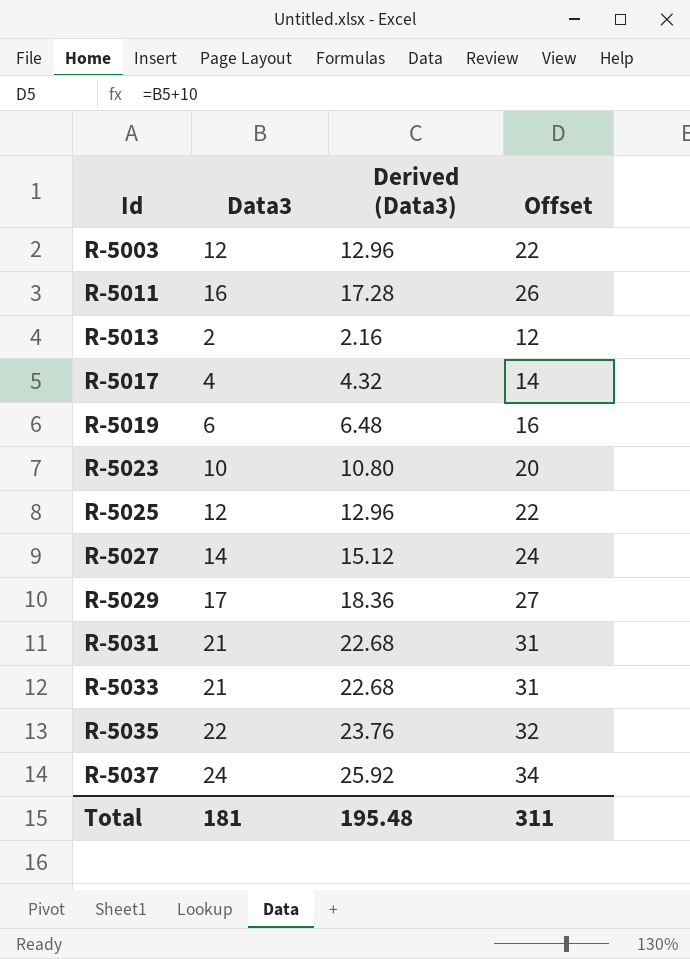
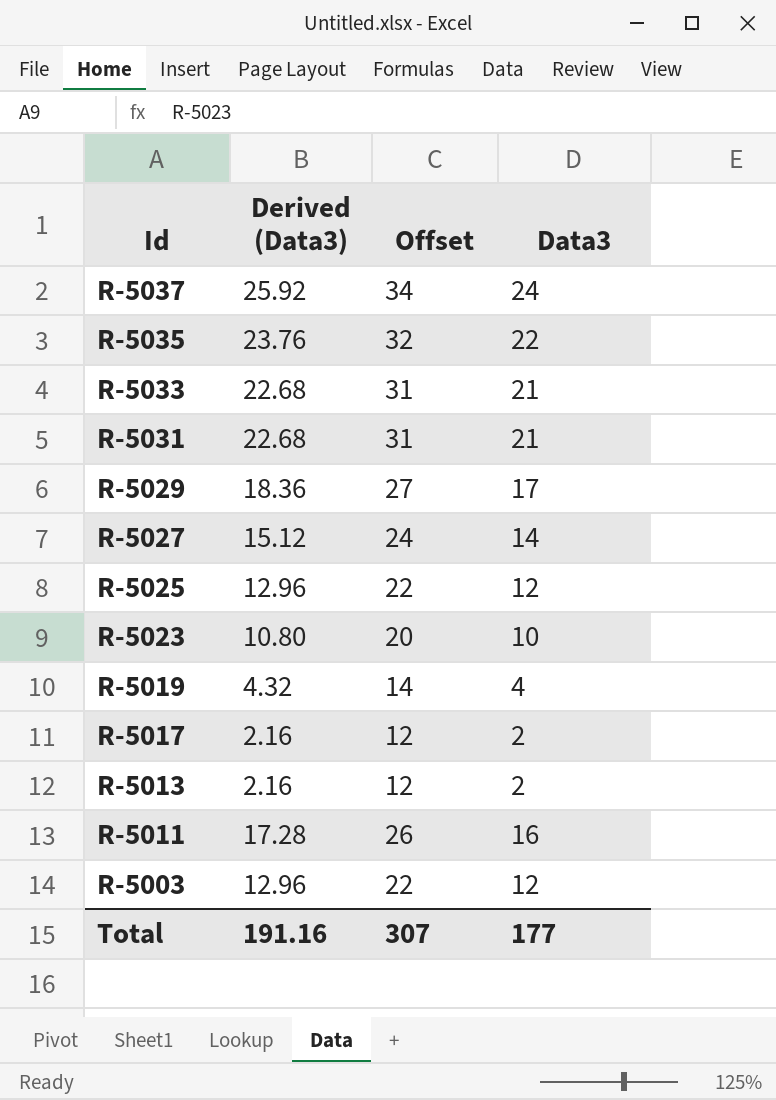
row order: Id ascending -> Id descending
column Data3 | position: 2 -> 4
R-5019 | Derived (Data3): 6.48 -> 4.32
R-5019 | Offset: 16 -> 14
R-5019 | Data3: 6 -> 4
R-5017 | Derived (Data3): 4.32 -> 2.16
R-5017 | Offset: 14 -> 12
R-5017 | Data3: 4 -> 2
Total | Derived (Data3): 195.48 -> 191.16
Total | Offset: 311 -> 307
Total | Data3: 181 -> 177

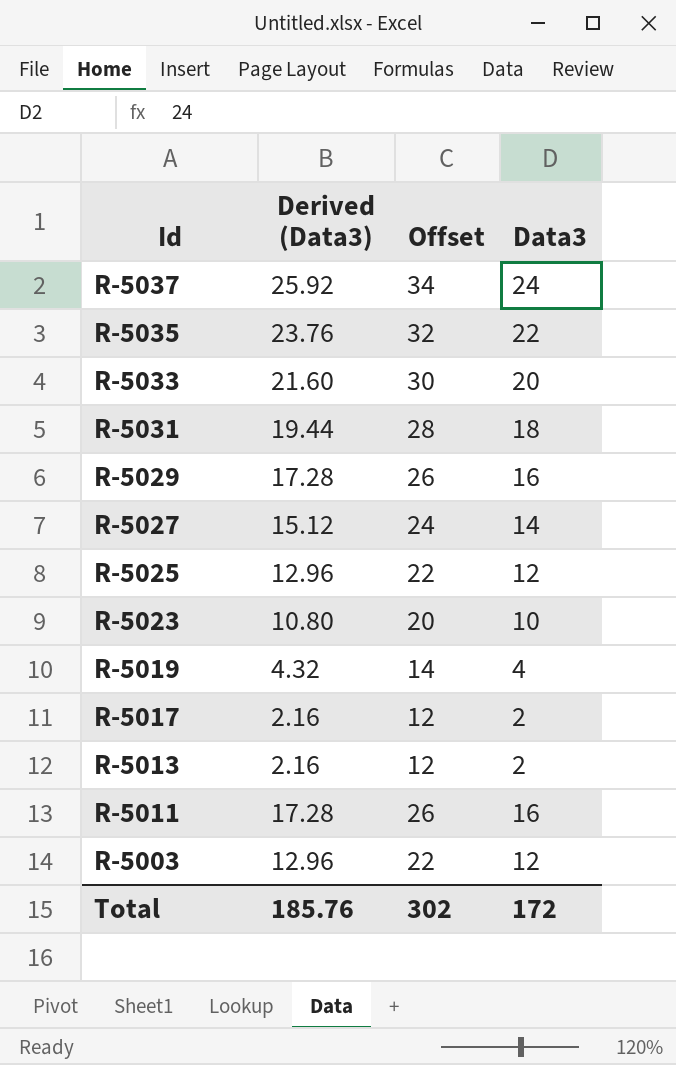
R-5033 | Derived (Data3): 22.68 -> 21.60
R-5033 | Offset: 31 -> 30
R-5033 | Data3: 21 -> 20
R-5031 | Derived (Data3): 22.68 -> 19.44
R-5031 | Offset: 31 -> 28
R-5031 | Data3: 21 -> 18
R-5029 | Derived (Data3): 18.36 -> 17.28
R-5029 | Offset: 27 -> 26
R-5029 | Data3: 17 -> 16
Total | Derived (Data3): 191.16 -> 185.76
Total | Offset: 307 -> 302
Total | Data3: 177 -> 172

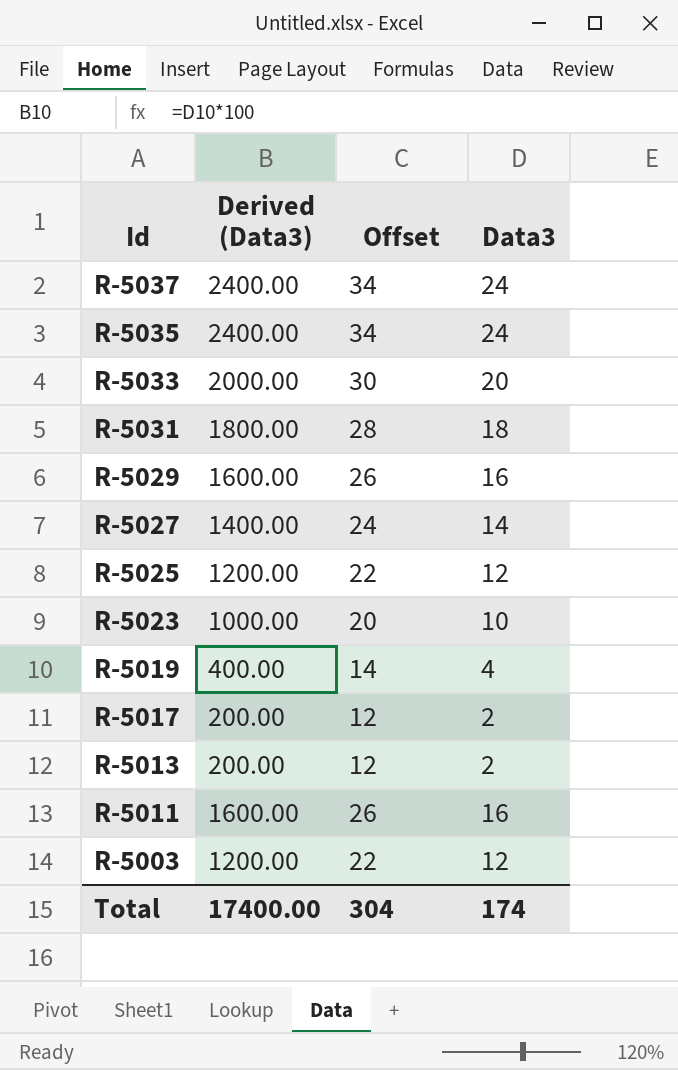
column Derived (Data3) | formula: [Data3] * 1.08 -> [Data3] * 100
R-5035 | Offset: 32 -> 34
R-5035 | Data3: 22 -> 24
Total | Derived (Data3): 185.76 -> 17400.00
Total | Offset: 302 -> 304
Total | Data3: 172 -> 174

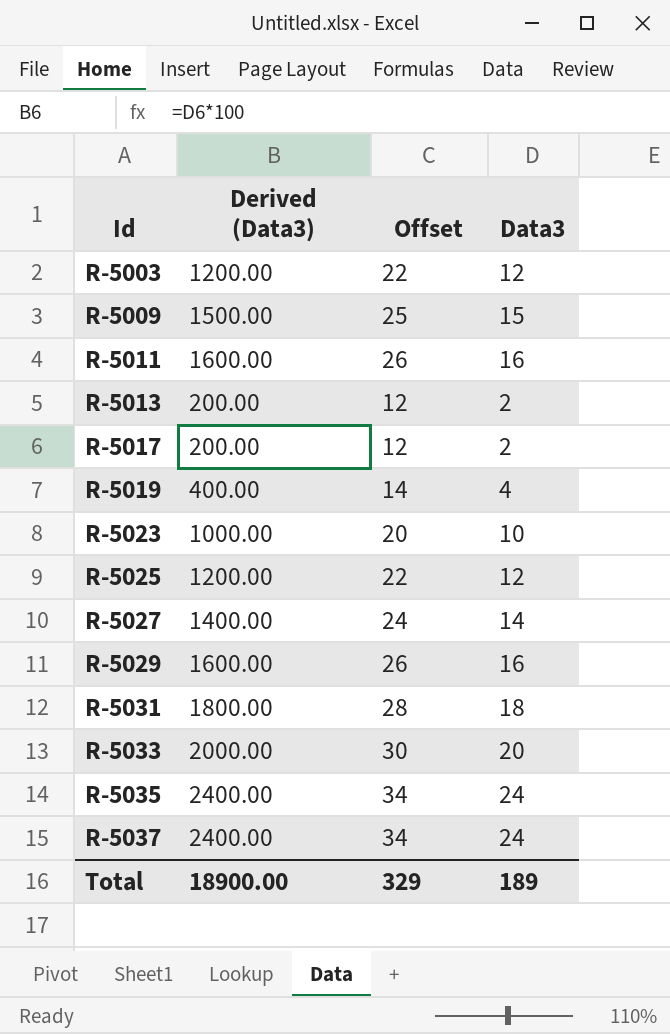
row order: Id descending -> Id ascending
row R-5009: none -> 1500.00 | 25 | 15
Total | Derived (Data3): 17400.00 -> 18900.00
Total | Offset: 304 -> 329
Total | Data3: 174 -> 189

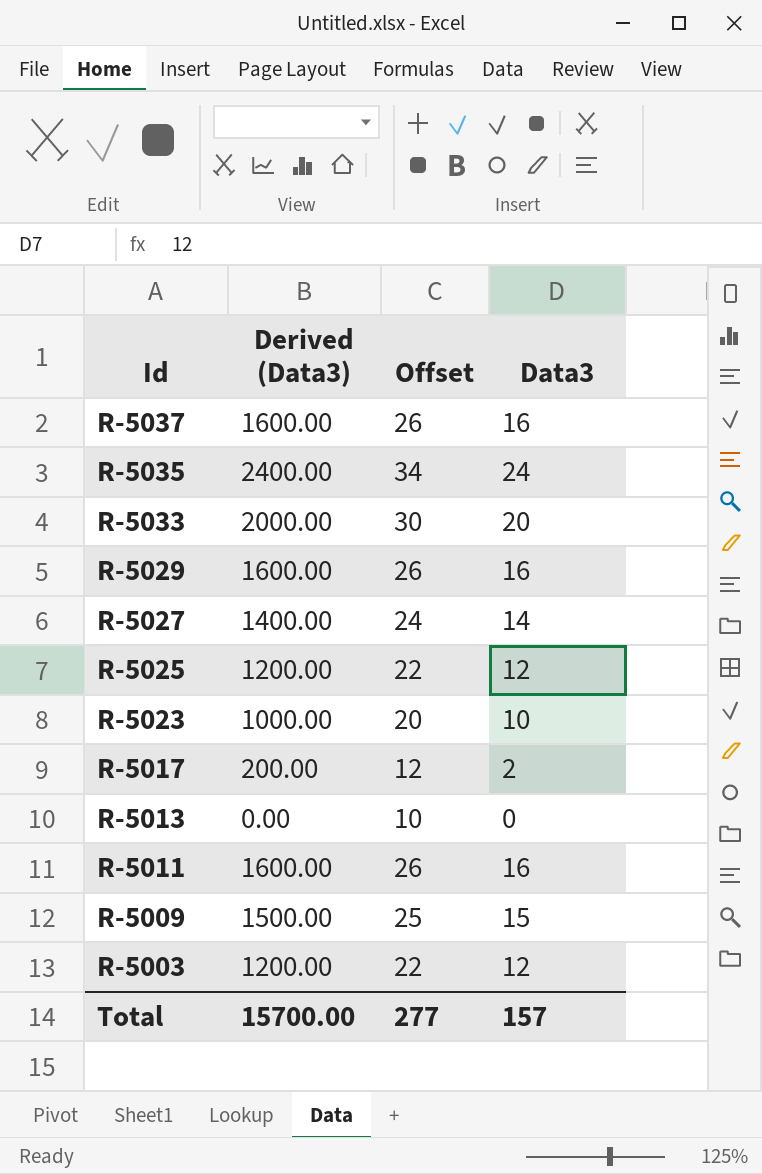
row order: Id ascending -> Id descending
row R-5019: 400.00 | 14 | 4 -> none
row R-5031: 1800.00 | 28 | 18 -> none
R-5037 | Derived (Data3): 2400.00 -> 1600.00
R-5037 | Offset: 34 -> 26
R-5037 | Data3: 24 -> 16
R-5013 | Derived (Data3): 200.00 -> 0.00
R-5013 | Offset: 12 -> 10
R-5013 | Data3: 2 -> 0
Total | Derived (Data3): 18900.00 -> 15700.00
Total | Offset: 329 -> 277
Total | Data3: 189 -> 157

